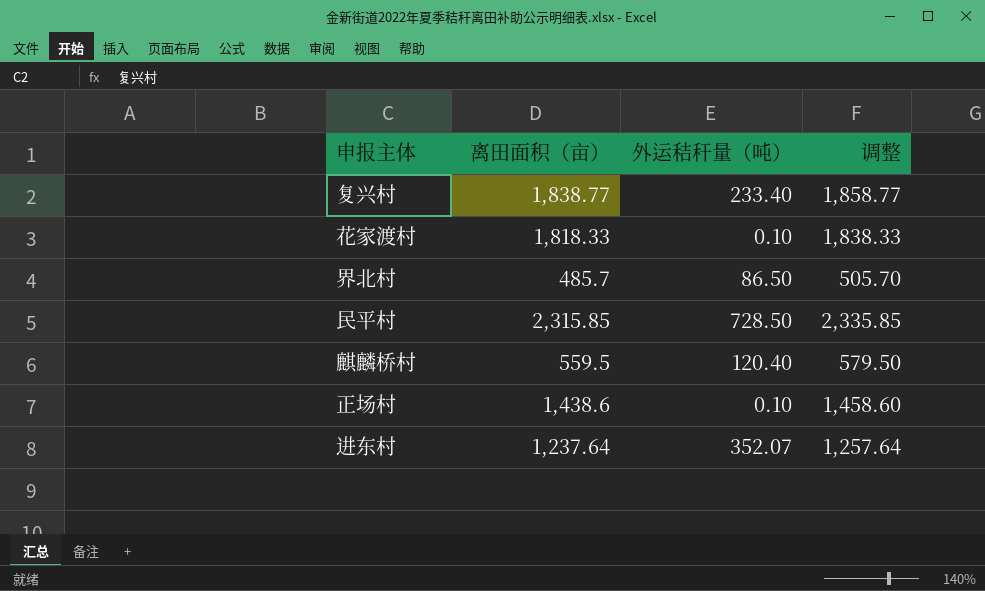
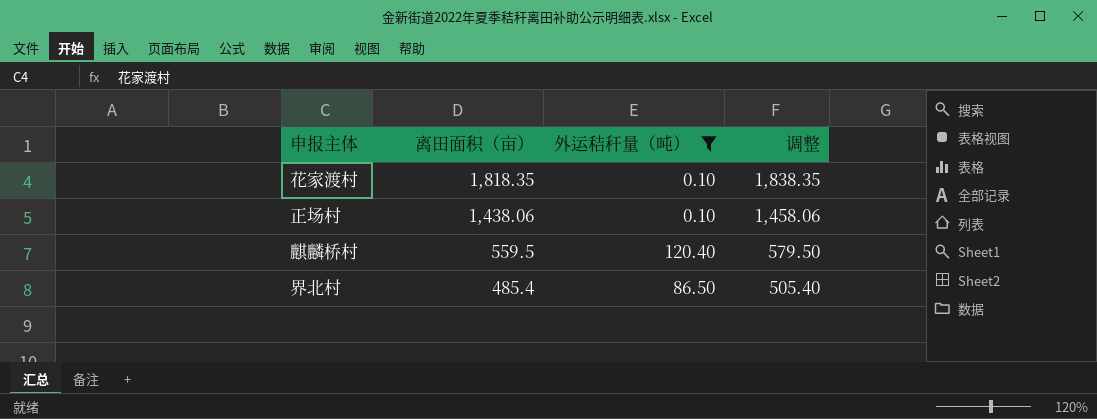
filter: none -> 外运秸秆量（吨） <= 120.40
row order: none -> 离田面积（亩） descending
花家渡村 | 离田面积（亩）: 1,818.33 -> 1,818.35
花家渡村 | 调整: 1,838.33 -> 1,838.35
正场村 | 离田面积（亩）: 1,438.6 -> 1,438.06
正场村 | 调整: 1,458.60 -> 1,458.06
界北村 | 离田面积（亩）: 485.7 -> 485.4
界北村 | 调整: 505.70 -> 505.40

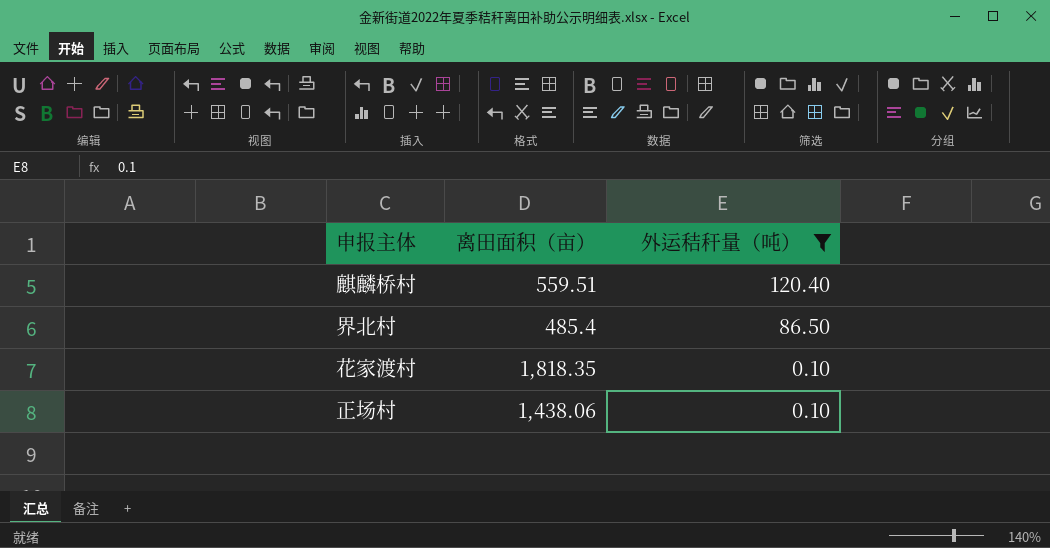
row order: 离田面积（亩） descending -> 外运秸秆量（吨） descending
column 调整 | formula: [离田面积（亩）] + 20 -> none
麒麟桥村 | 离田面积（亩）: 559.5 -> 559.51

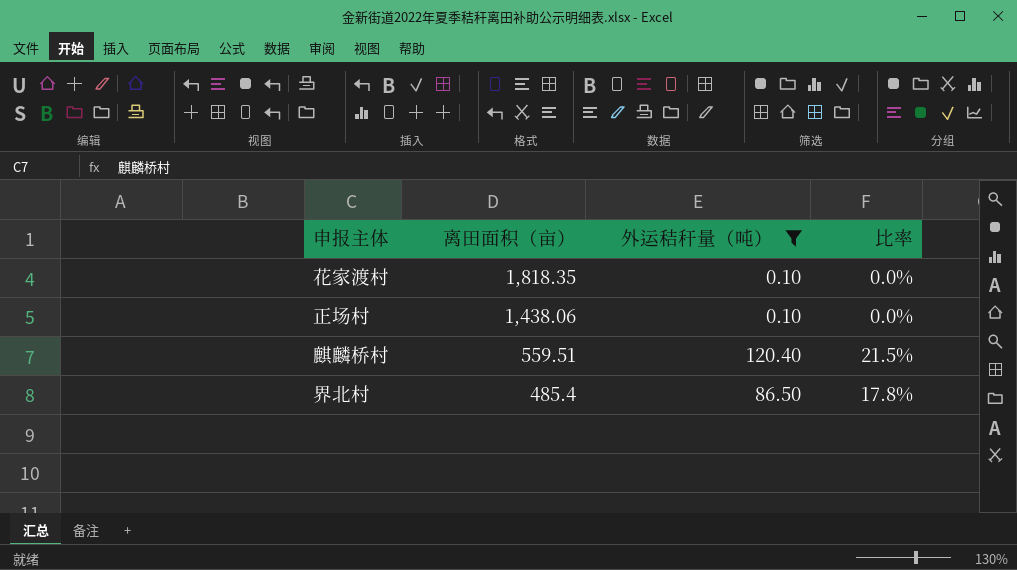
row order: 外运秸秆量（吨） descending -> 离田面积（亩） descending
column 比率 | formula: none -> [外运秸秆量（吨）] / [离田面积（亩）]

